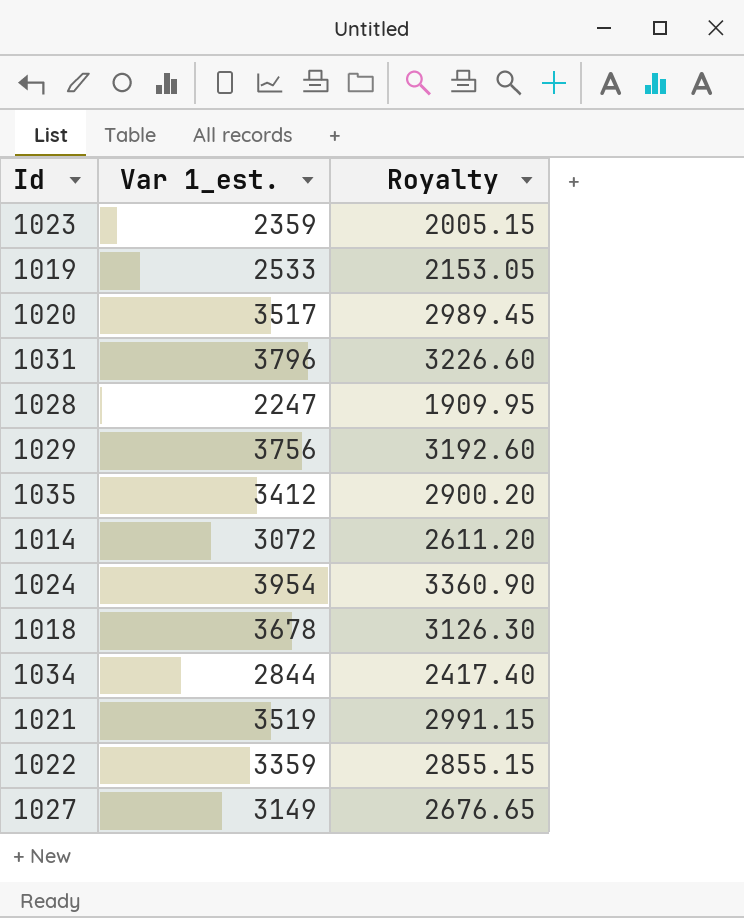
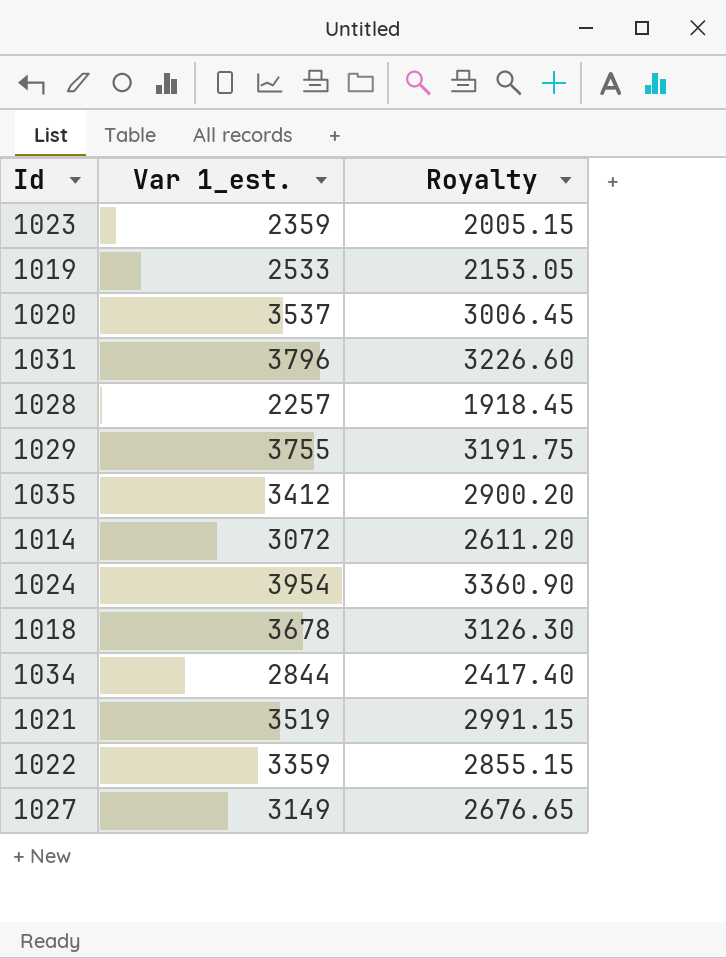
1020 | Var 1_est.: 3517 -> 3537
1020 | Royalty: 2989.45 -> 3006.45
1028 | Var 1_est.: 2247 -> 2257
1028 | Royalty: 1909.95 -> 1918.45
1029 | Var 1_est.: 3756 -> 3755
1029 | Royalty: 3192.60 -> 3191.75

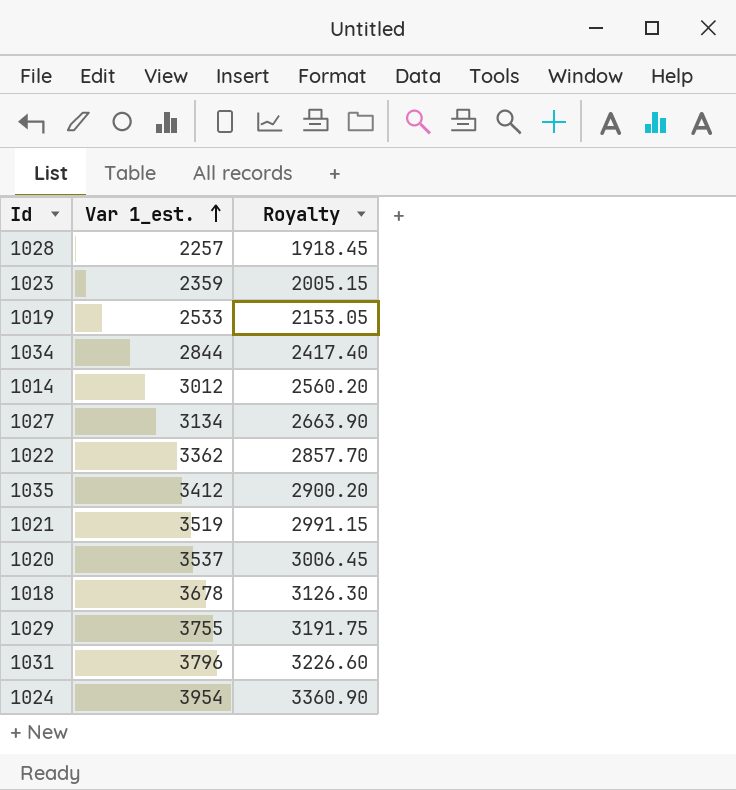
row order: none -> Var 1_est. ascending
1014 | Var 1_est.: 3072 -> 3012
1014 | Royalty: 2611.20 -> 2560.20
1027 | Var 1_est.: 3149 -> 3134
1027 | Royalty: 2676.65 -> 2663.90
1022 | Var 1_est.: 3359 -> 3362
1022 | Royalty: 2855.15 -> 2857.70

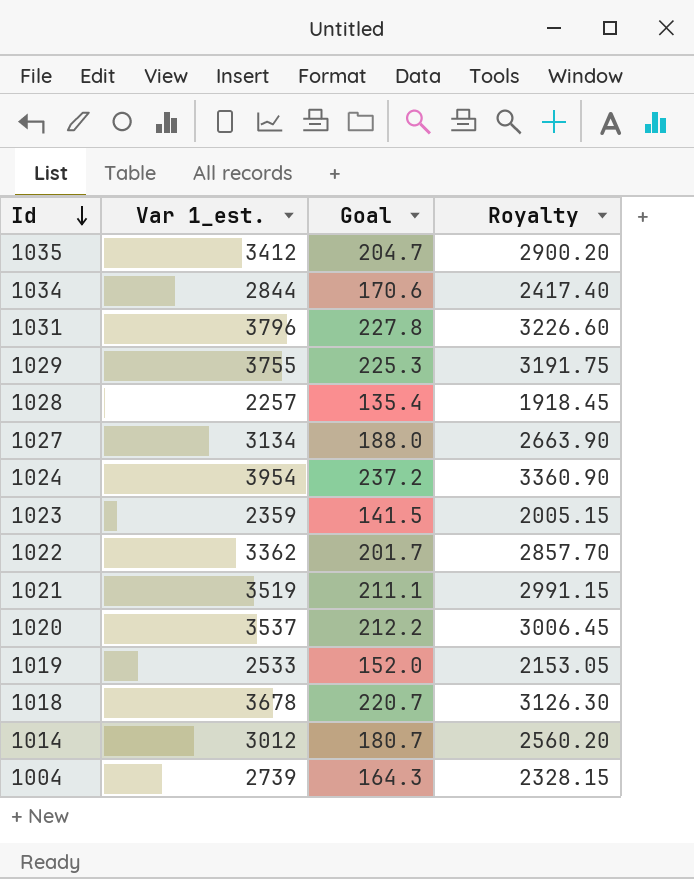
row order: Var 1_est. ascending -> Id descending
column Goal | formula: none -> [Var 1_est.] * 0.06
row 1004: none -> 2739 | 164.3 | 2328.15

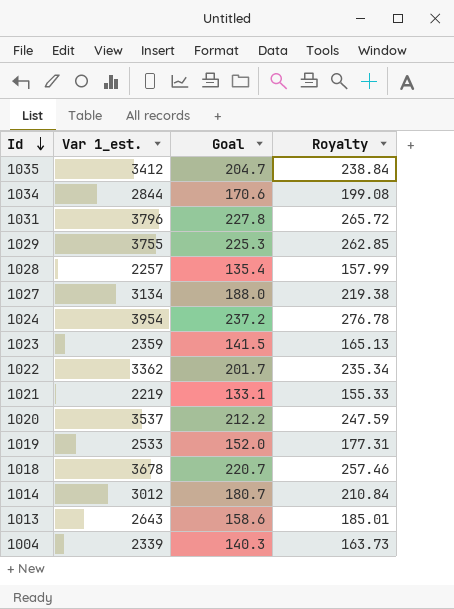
column Royalty | formula: [Var 1_est.] * 0.85 -> [Var 1_est.] * 0.07
1021 | Var 1_est.: 3519 -> 2219
1021 | Goal: 211.1 -> 133.1
row 1013: none -> 2643 | 158.6 | 185.01
1004 | Var 1_est.: 2739 -> 2339
1004 | Goal: 164.3 -> 140.3

